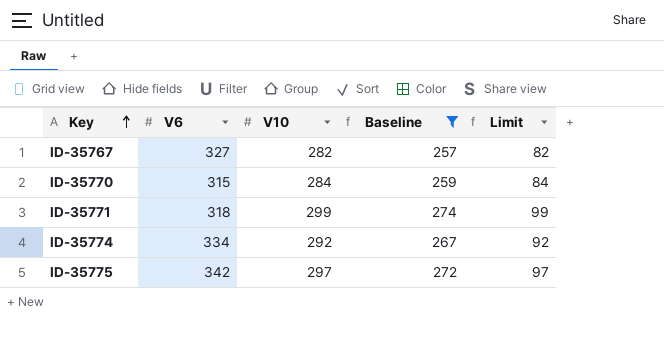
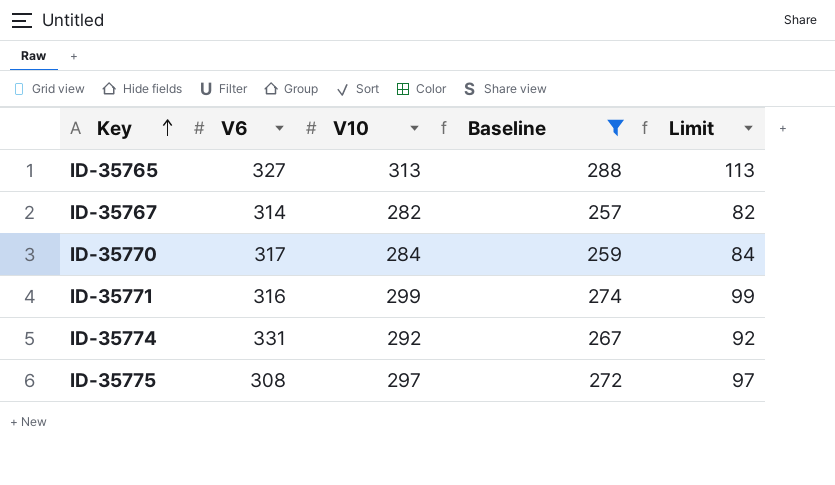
row ID-35765: none -> 327 | 313 | 288 | 113
ID-35767 | V6: 327 -> 314
ID-35770 | V6: 315 -> 317
ID-35771 | V6: 318 -> 316
ID-35774 | V6: 334 -> 331
ID-35775 | V6: 342 -> 308

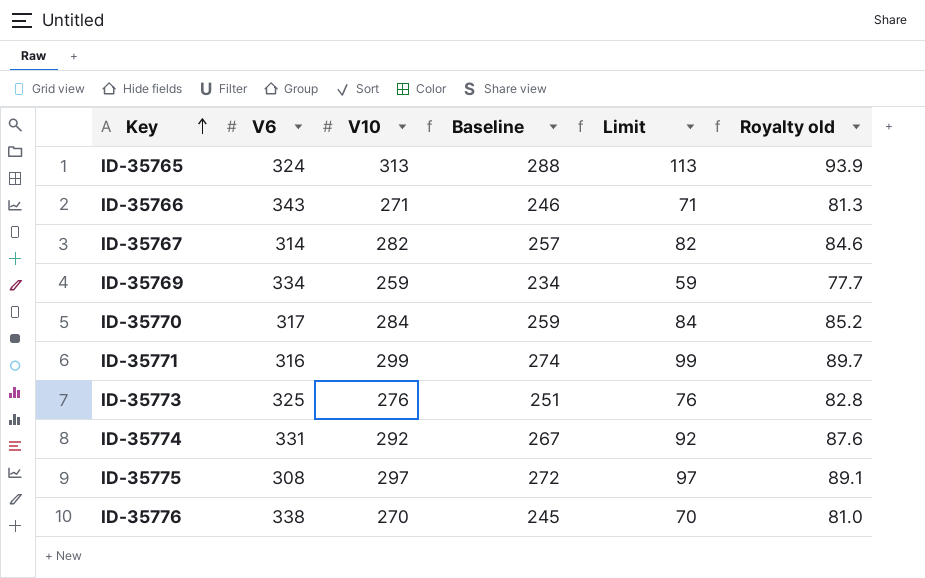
filter: Baseline >= 257 -> none
column Royalty old | formula: none -> [V10] * 0.3
ID-35765 | V6: 327 -> 324

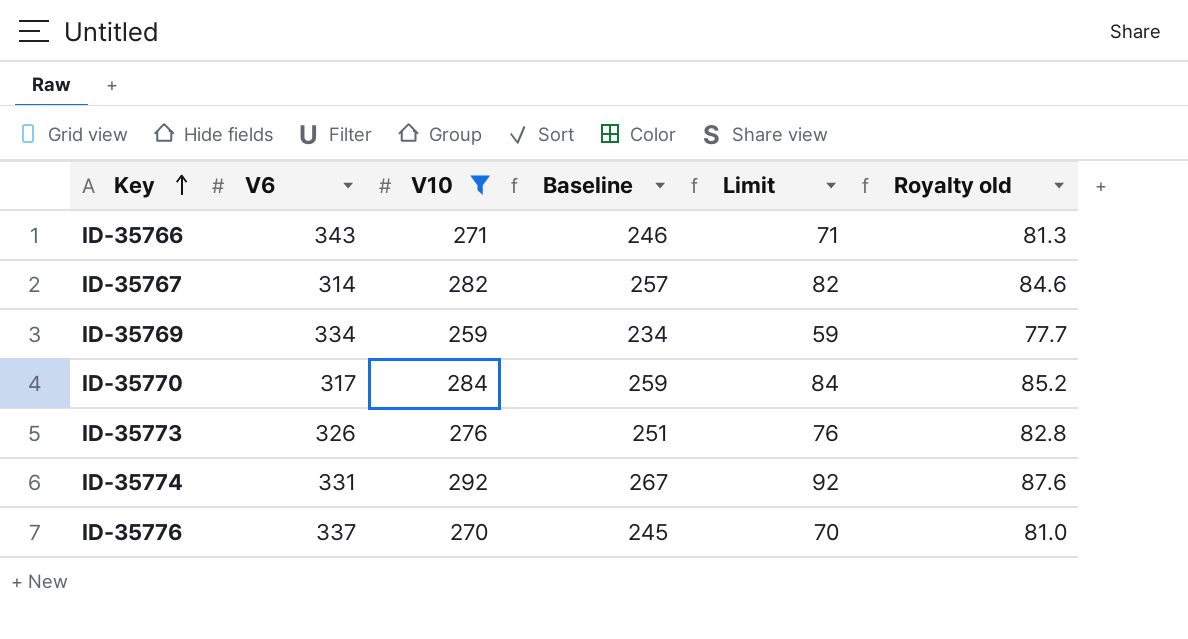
filter: none -> V10 <= 292
ID-35773 | V6: 325 -> 326
ID-35776 | V6: 338 -> 337

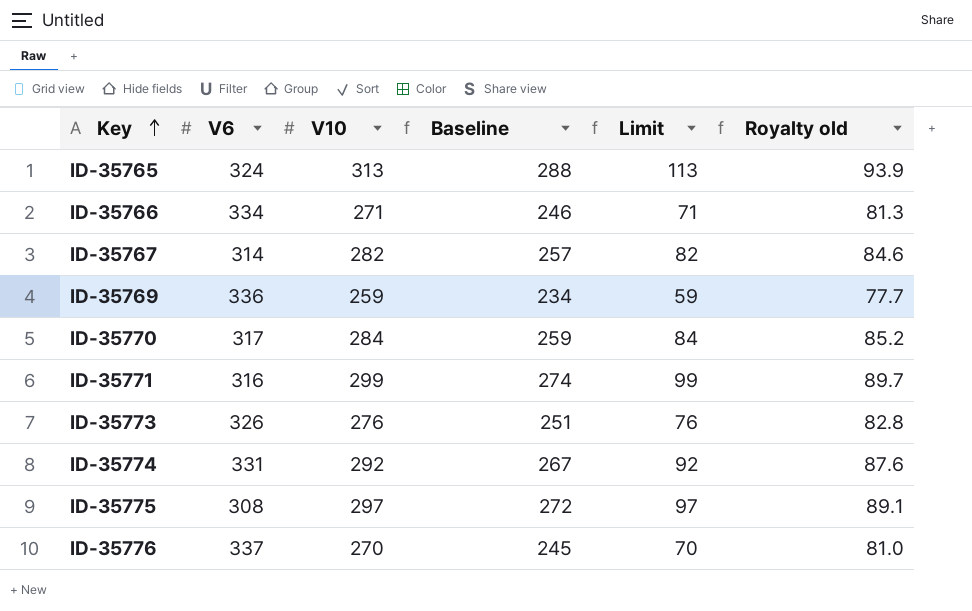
filter: V10 <= 292 -> none
ID-35766 | V6: 343 -> 334
ID-35769 | V6: 334 -> 336

